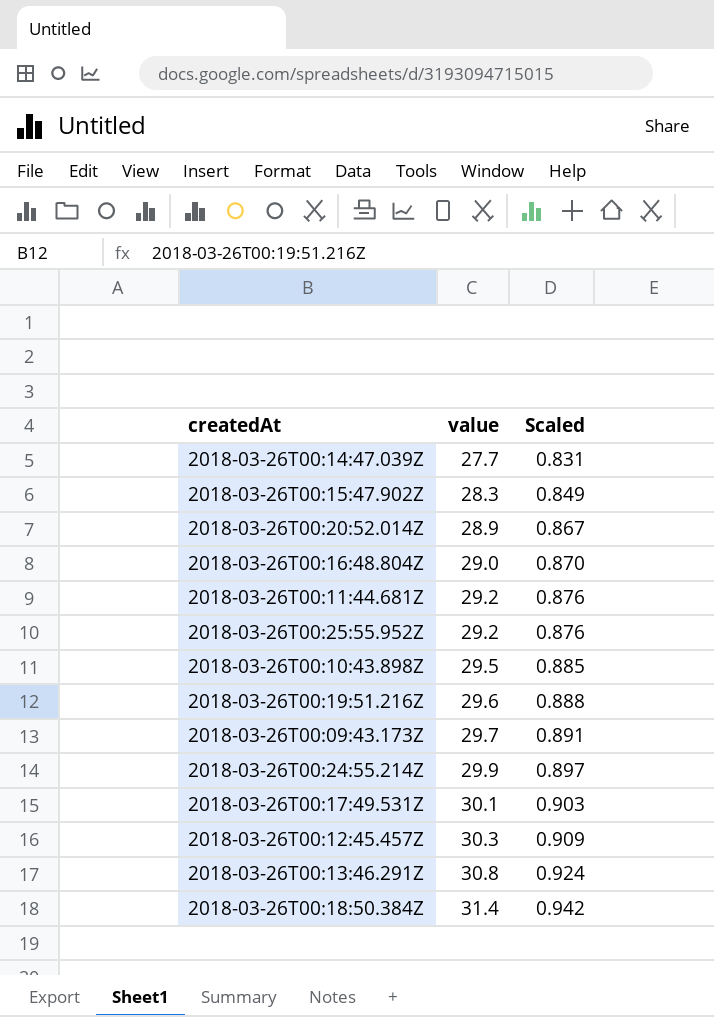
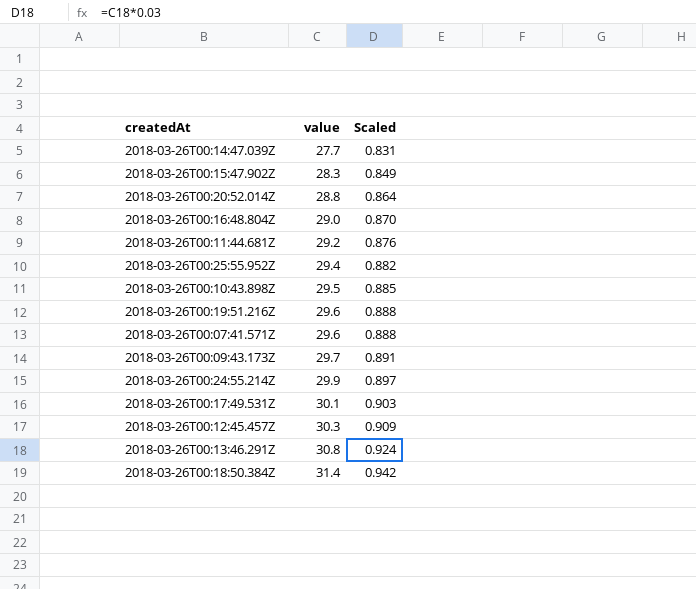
2018-03-26T00:20:52.014Z | value: 28.9 -> 28.8
2018-03-26T00:20:52.014Z | Scaled: 0.867 -> 0.864
2018-03-26T00:25:55.952Z | value: 29.2 -> 29.4
2018-03-26T00:25:55.952Z | Scaled: 0.876 -> 0.882
row 2018-03-26T00:07:41.571Z: none -> 29.6 | 0.888

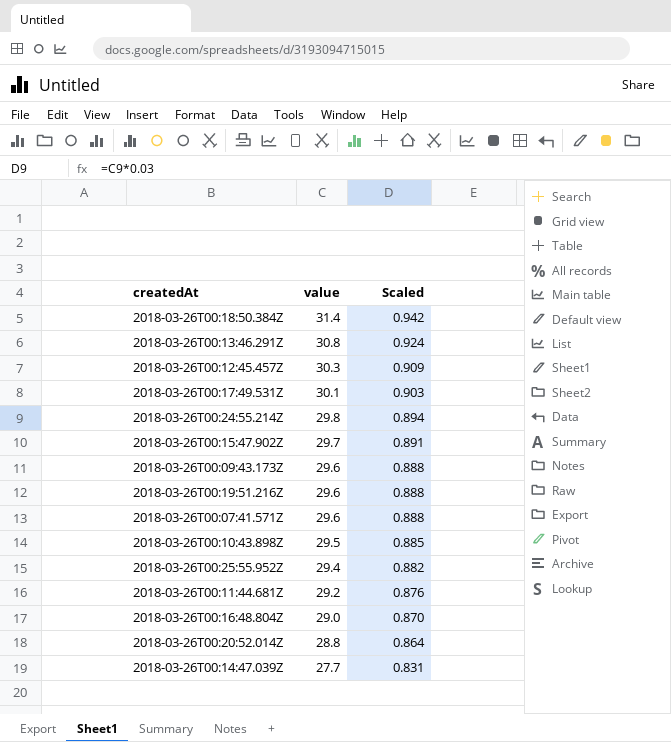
row order: value ascending -> value descending
2018-03-26T00:24:55.214Z | value: 29.9 -> 29.8
2018-03-26T00:24:55.214Z | Scaled: 0.897 -> 0.894
2018-03-26T00:15:47.902Z | value: 28.3 -> 29.7
2018-03-26T00:15:47.902Z | Scaled: 0.849 -> 0.891
2018-03-26T00:09:43.173Z | value: 29.7 -> 29.6
2018-03-26T00:09:43.173Z | Scaled: 0.891 -> 0.888

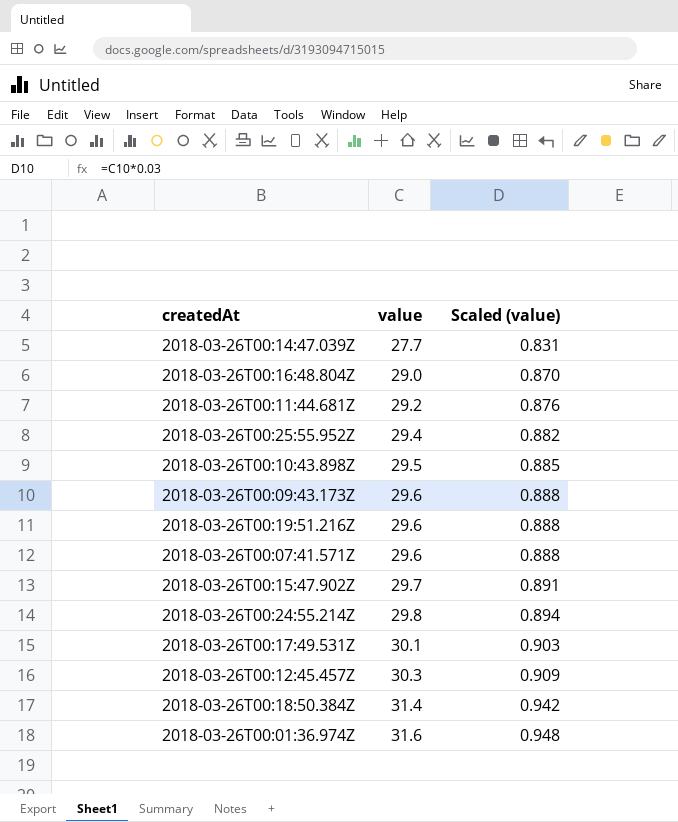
row order: value descending -> value ascending
column name: Scaled -> Scaled (value)
row 2018-03-26T00:13:46.291Z: 30.8 | 0.924 -> none
row 2018-03-26T00:20:52.014Z: 28.8 | 0.864 -> none
row 2018-03-26T00:01:36.974Z: none -> 31.6 | 0.948

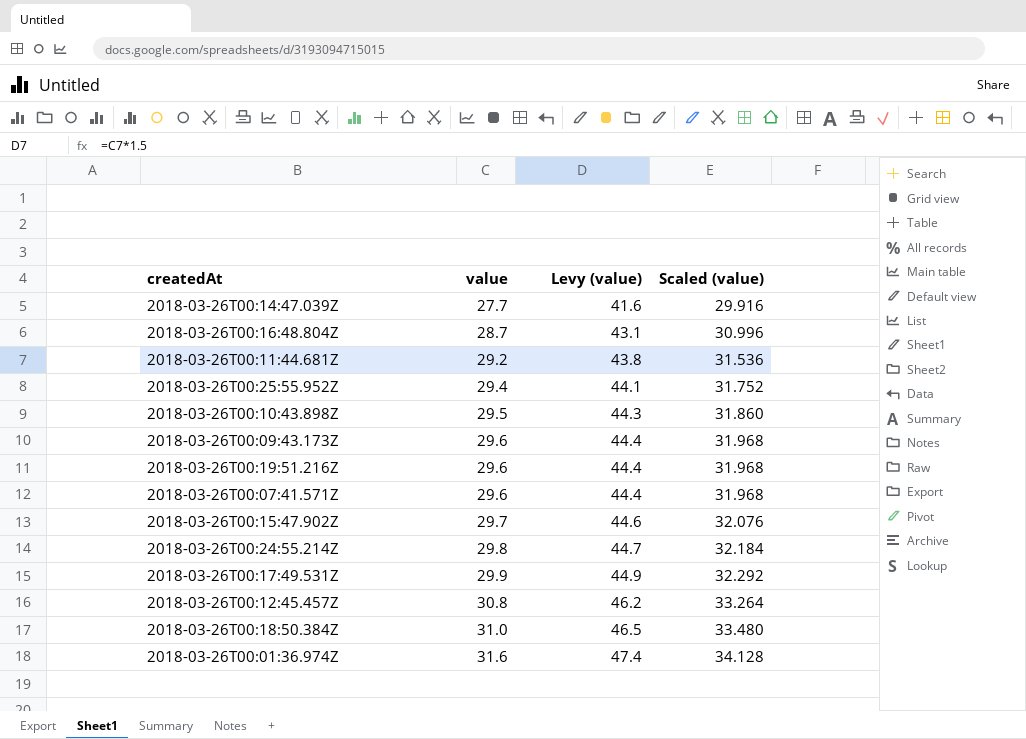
column Levy (value) | formula: none -> [value] * 1.5
column Scaled (value) | formula: [value] * 0.03 -> [value] * 1.08
2018-03-26T00:16:48.804Z | value: 29.0 -> 28.7
2018-03-26T00:17:49.531Z | value: 30.1 -> 29.9
2018-03-26T00:12:45.457Z | value: 30.3 -> 30.8
2018-03-26T00:18:50.384Z | value: 31.4 -> 31.0

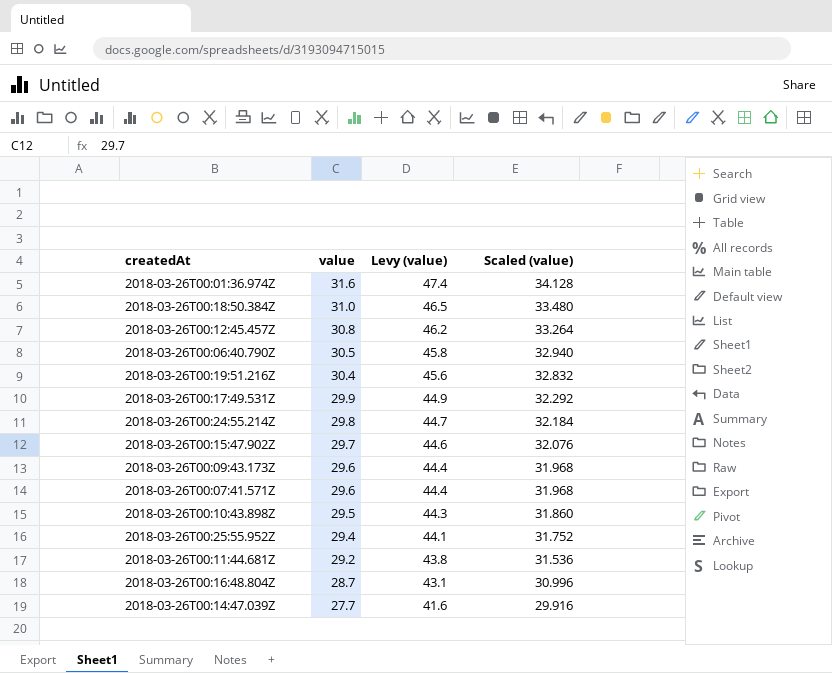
row order: value ascending -> value descending
row 2018-03-26T00:06:40.790Z: none -> 30.5 | 45.8 | 32.940
2018-03-26T00:19:51.216Z | value: 29.6 -> 30.4
2018-03-26T00:19:51.216Z | Levy (value): 44.4 -> 45.6
2018-03-26T00:19:51.216Z | Scaled (value): 31.968 -> 32.832

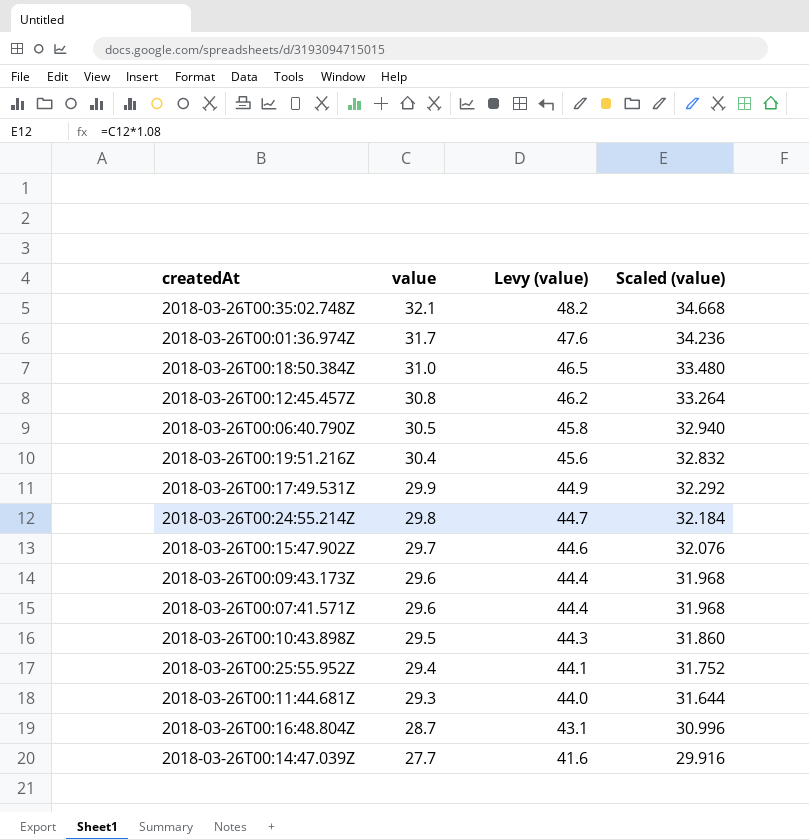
row 2018-03-26T00:35:02.748Z: none -> 32.1 | 48.2 | 34.668
2018-03-26T00:01:36.974Z | value: 31.6 -> 31.7
2018-03-26T00:01:36.974Z | Levy (value): 47.4 -> 47.6
2018-03-26T00:01:36.974Z | Scaled (value): 34.128 -> 34.236
2018-03-26T00:11:44.681Z | value: 29.2 -> 29.3
2018-03-26T00:11:44.681Z | Levy (value): 43.8 -> 44.0
2018-03-26T00:11:44.681Z | Scaled (value): 31.536 -> 31.644

